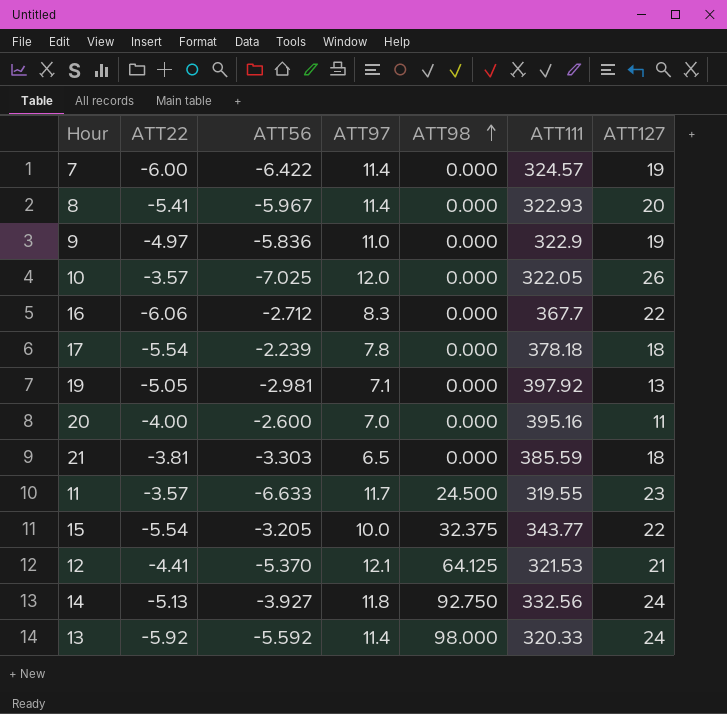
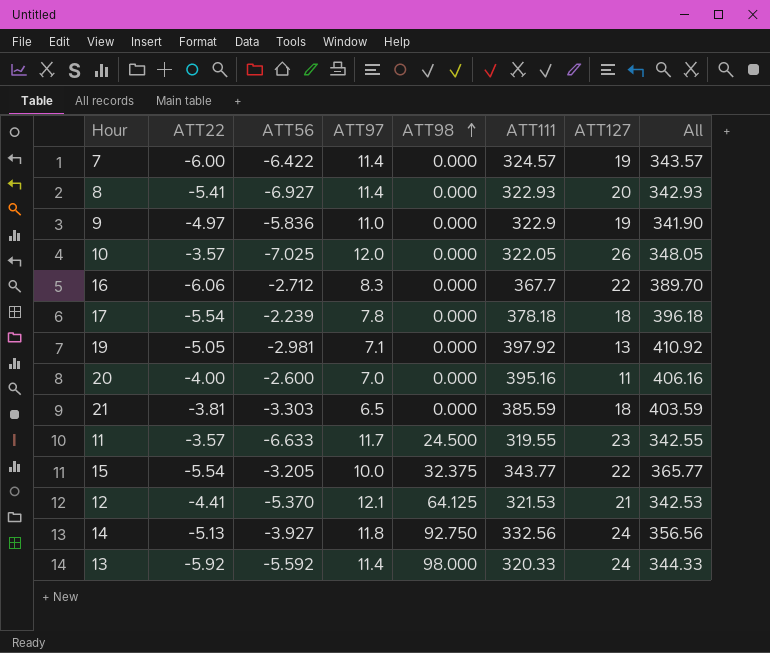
column All | formula: none -> [ATT111] + [ATT127]
8 | ATT56: -5.967 -> -6.927

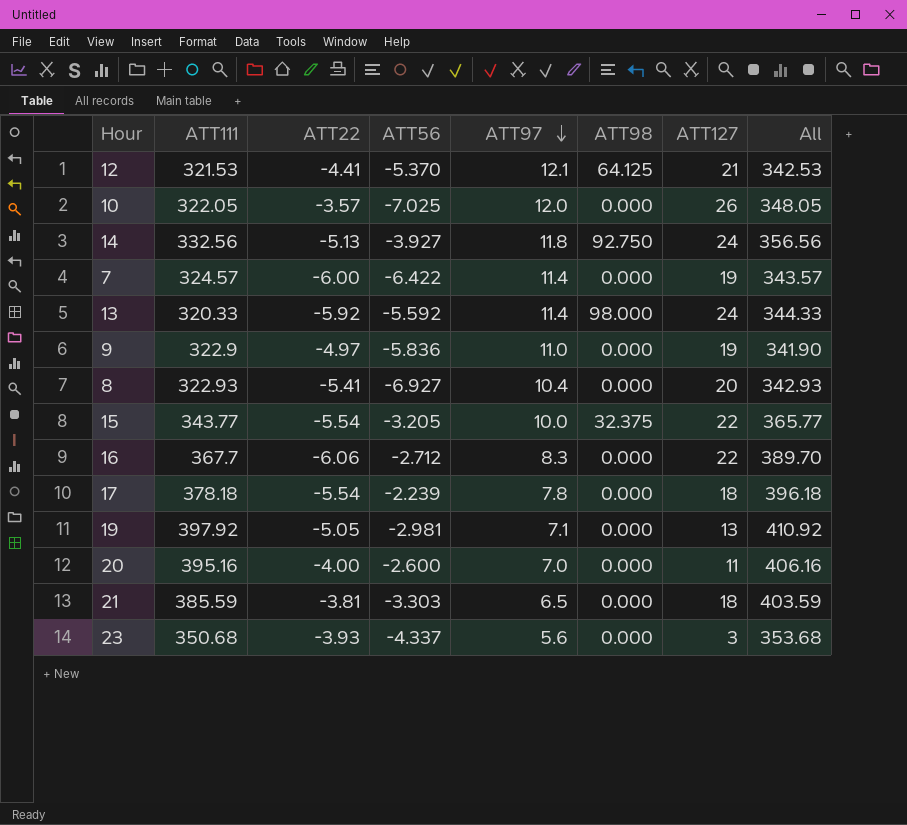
row order: ATT98 ascending -> ATT97 descending
column ATT111 | position: 6 -> 2
row 11: -3.57 | -6.633 | 11.7 | 24.500 | 319.55 | 23 | 342.55 -> none
8 | ATT97: 11.4 -> 10.4
row 23: none -> 350.68 | -3.93 | -4.337 | 5.6 | 0.000 | 3 | 353.68

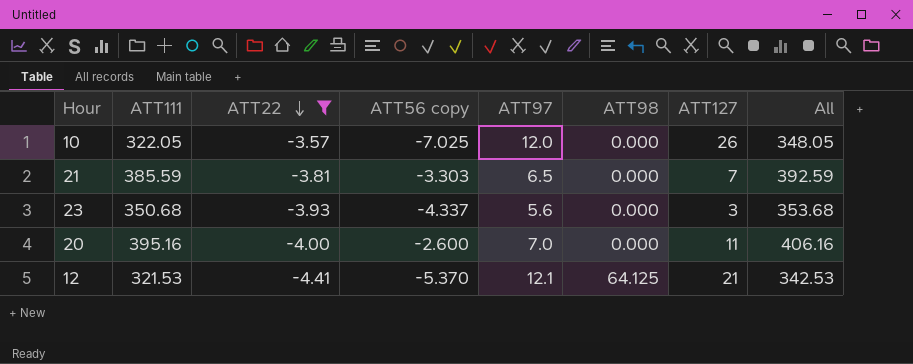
filter: none -> ATT22 >= -4.41
row order: ATT97 descending -> ATT22 descending
column name: ATT56 -> ATT56 copy
21 | ATT127: 18 -> 7
21 | All: 403.59 -> 392.59

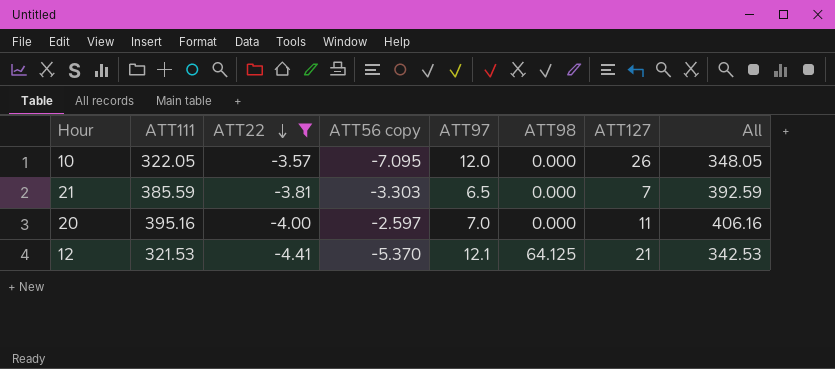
row 23: 350.68 | -3.93 | -4.337 | 5.6 | 0.000 | 3 | 353.68 -> none
10 | ATT56 copy: -7.025 -> -7.095
20 | ATT56 copy: -2.600 -> -2.597

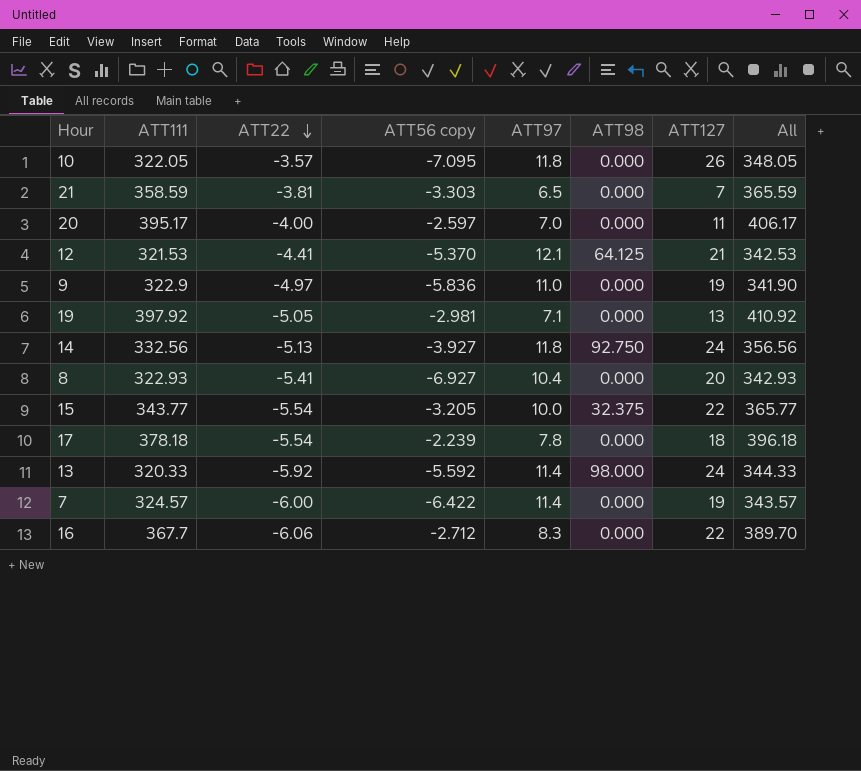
filter: ATT22 >= -4.41 -> none
10 | ATT97: 12.0 -> 11.8
21 | ATT111: 385.59 -> 358.59
21 | All: 392.59 -> 365.59
20 | ATT111: 395.16 -> 395.17
20 | All: 406.16 -> 406.17

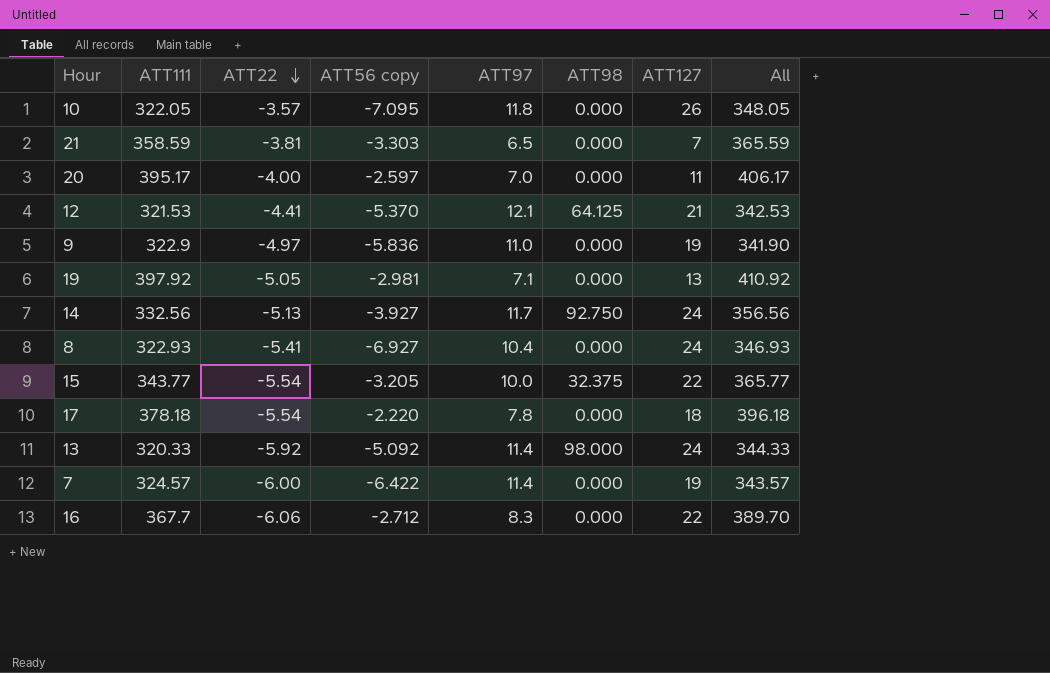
14 | ATT97: 11.8 -> 11.7
8 | ATT127: 20 -> 24
8 | All: 342.93 -> 346.93
17 | ATT56 copy: -2.239 -> -2.220
13 | ATT56 copy: -5.592 -> -5.092

